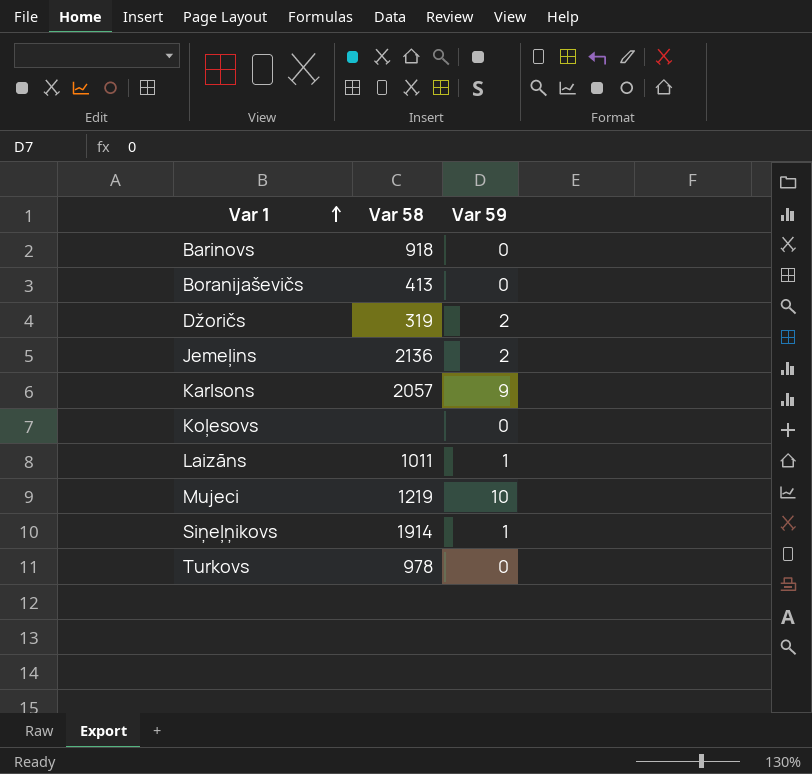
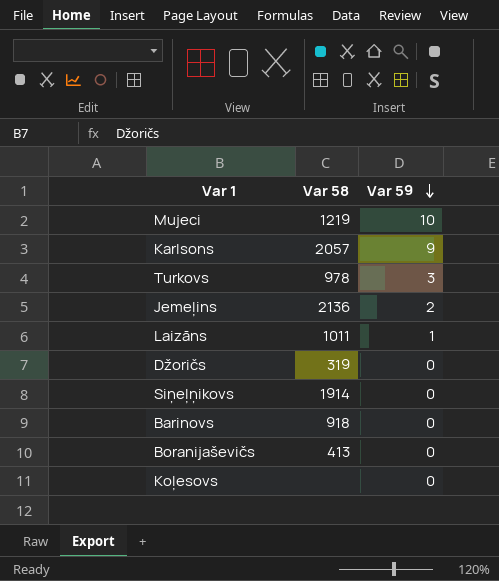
row order: Var 1 ascending -> Var 59 descending
Turkovs | Var 59: 0 -> 3
Džoričs | Var 59: 2 -> 0
Siņeļņikovs | Var 59: 1 -> 0

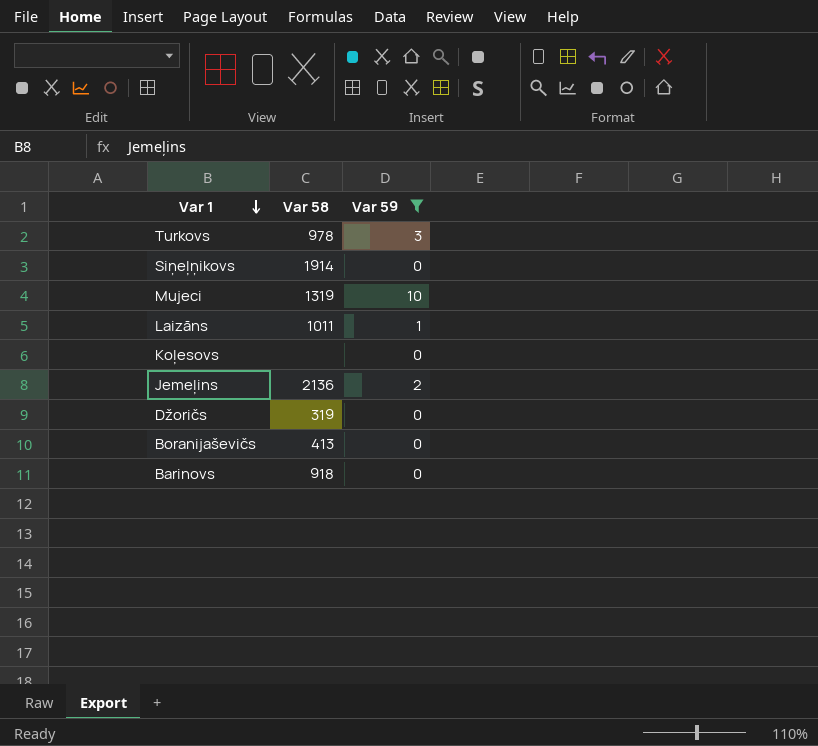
filter: none -> Var 59 != 9
row order: Var 59 descending -> Var 1 descending
Mujeci | Var 58: 1219 -> 1319

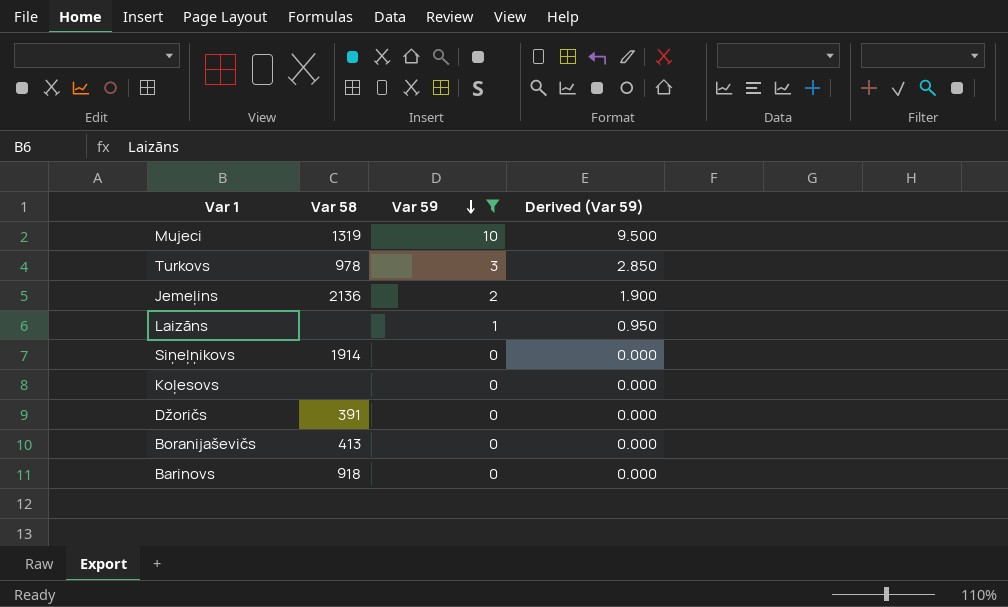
row order: Var 1 descending -> Var 59 descending
column Derived (Var 59) | formula: none -> [Var 59] * 0.95
Laizāns | Var 58: 1011 -> none
Džoričs | Var 58: 319 -> 391

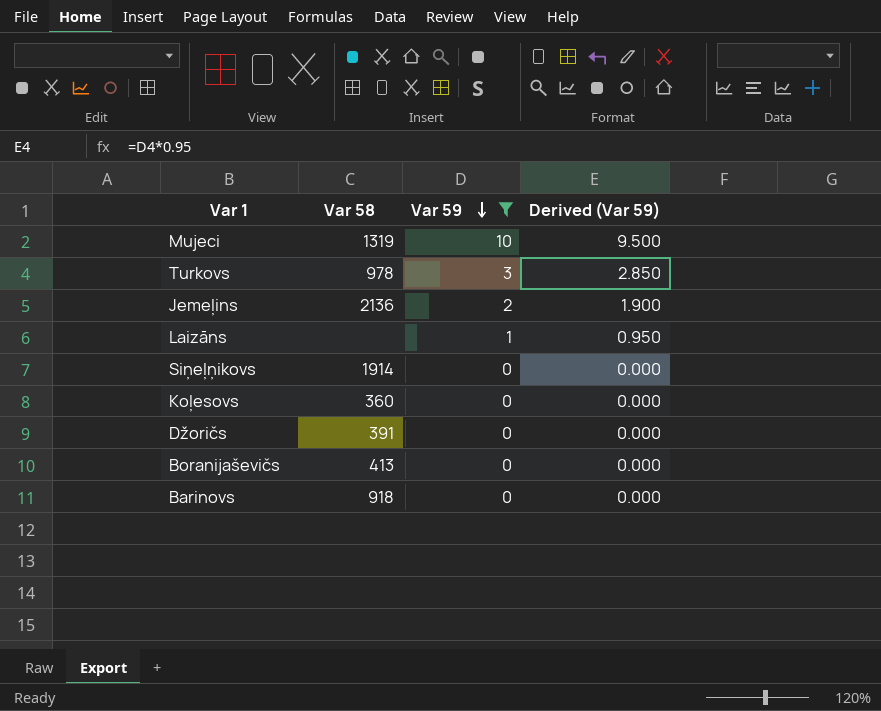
Koļesovs | Var 58: none -> 360

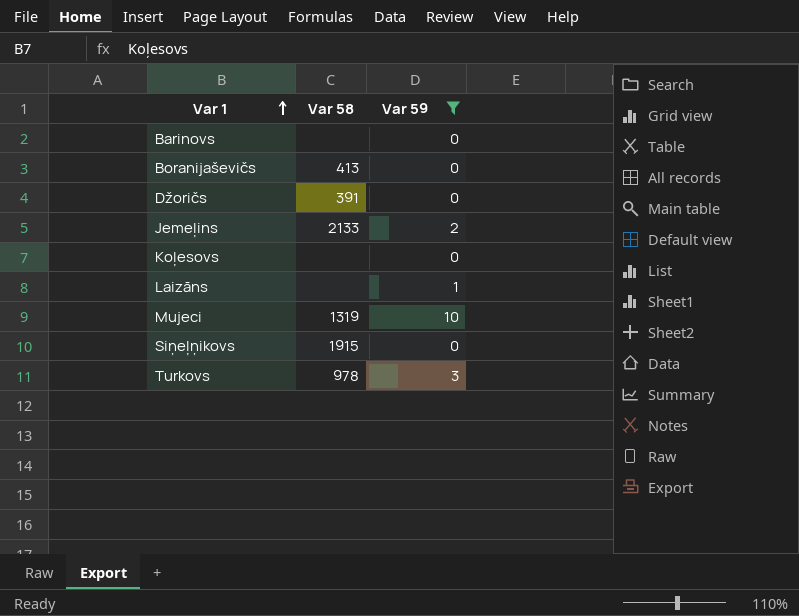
row order: Var 59 descending -> Var 1 ascending
column Derived (Var 59) | formula: [Var 59] * 0.95 -> none
Barinovs | Var 58: 918 -> none
Jemeļins | Var 58: 2136 -> 2133
Koļesovs | Var 58: 360 -> none
Siņeļņikovs | Var 58: 1914 -> 1915

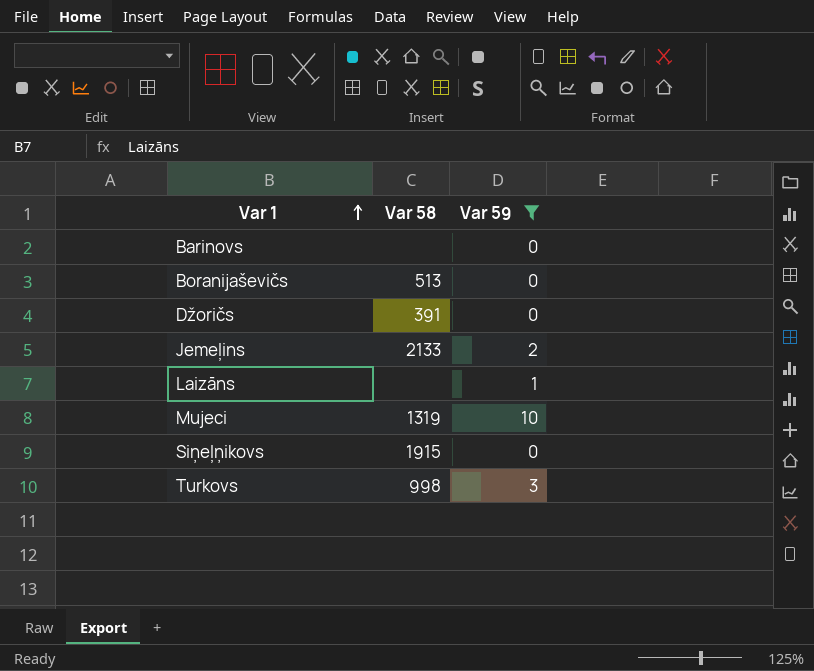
row Koļesovs: none | 0 -> none
Boranijaševičs | Var 58: 413 -> 513
Turkovs | Var 58: 978 -> 998

